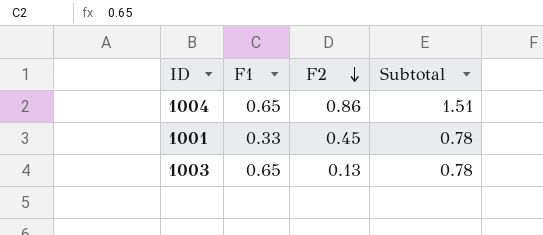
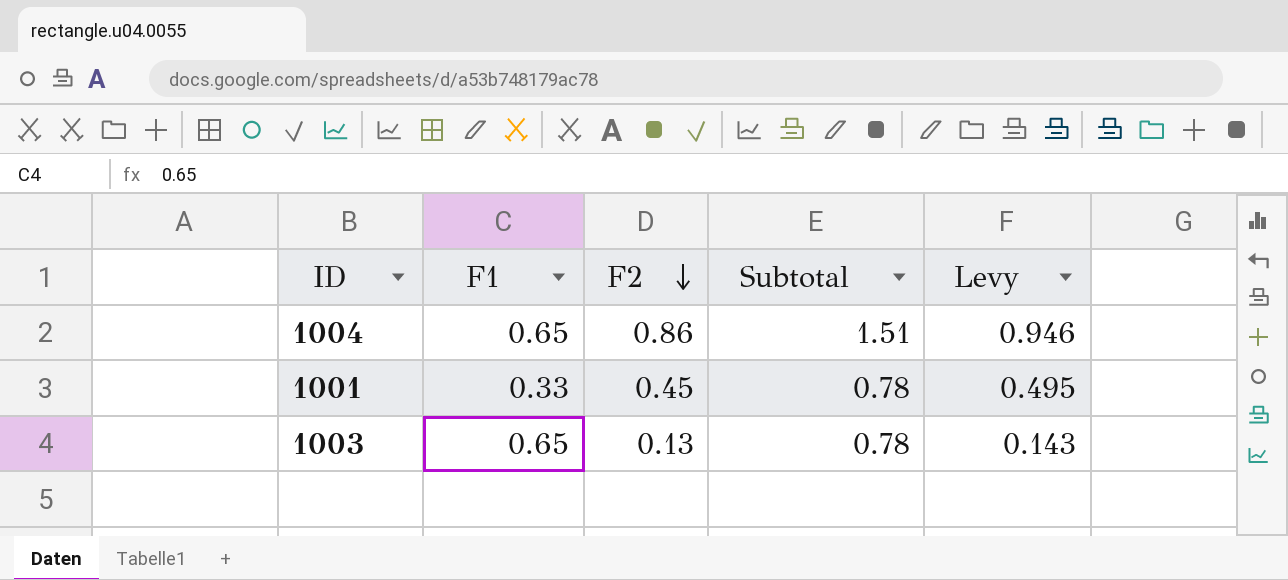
column Levy | formula: none -> [F2] * 1.1

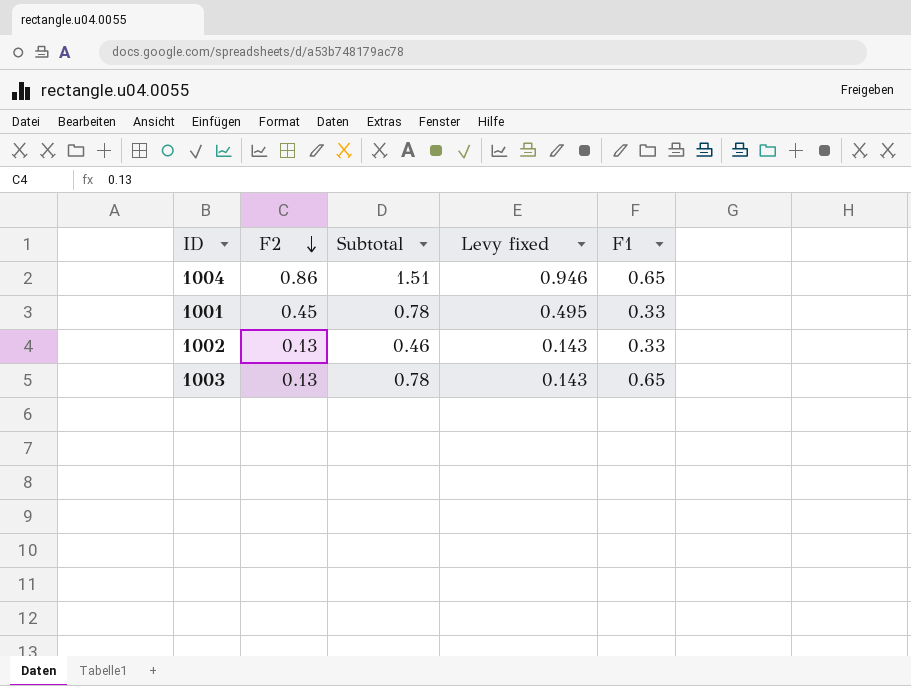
column name: Levy -> Levy fixed
column F1 | position: 2 -> 5
row 1002: none -> 0.13 | 0.46 | 0.143 | 0.33

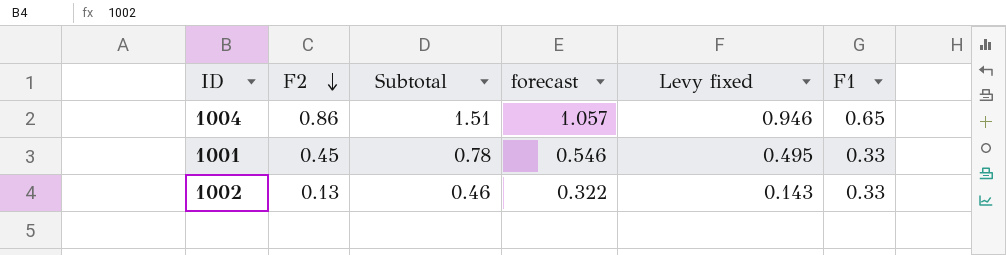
column forecast | formula: none -> [Subtotal] * 0.7
row 1003: 0.13 | 0.78 | 0.143 | 0.65 -> none

